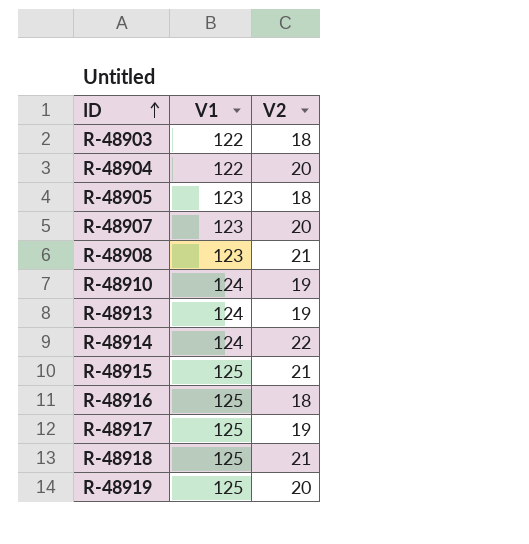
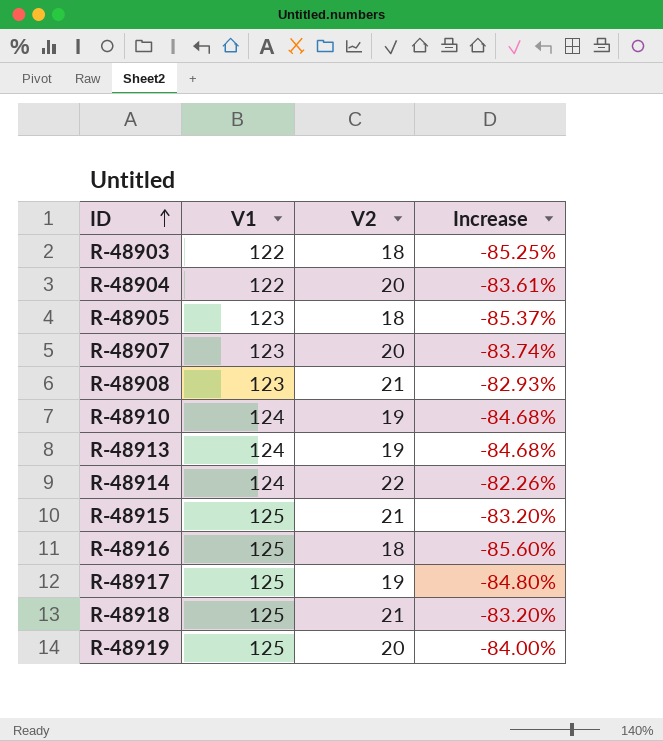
column Increase | formula: none -> ([V2] - [V1]) / [V1]

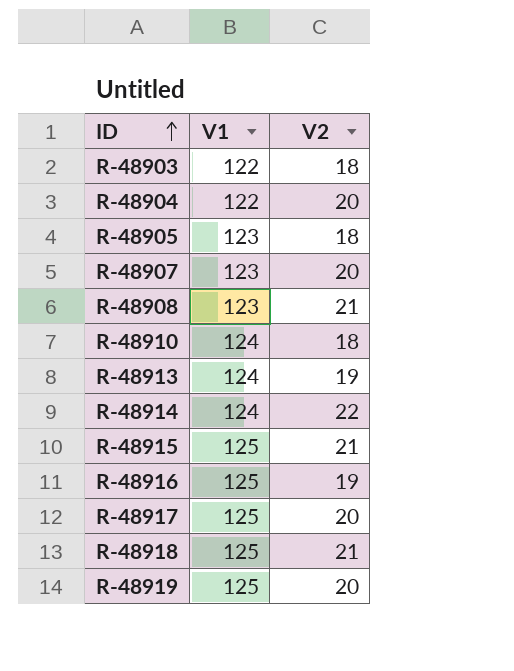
column Increase | formula: ([V2] - [V1]) / [V1] -> none
R-48910 | V2: 19 -> 18
R-48916 | V2: 18 -> 19
R-48917 | V2: 19 -> 20

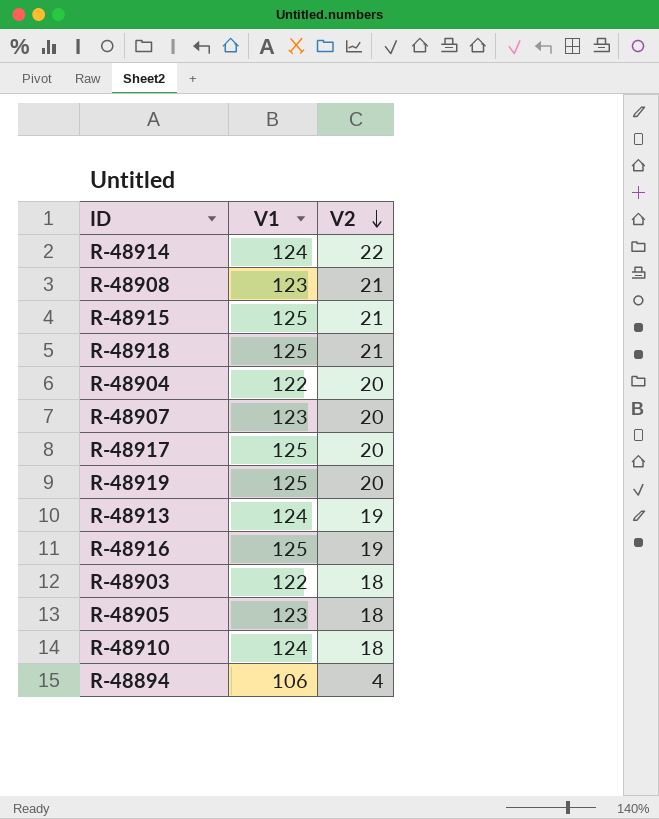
row order: ID ascending -> V2 descending
row R-48894: none -> 106 | 4

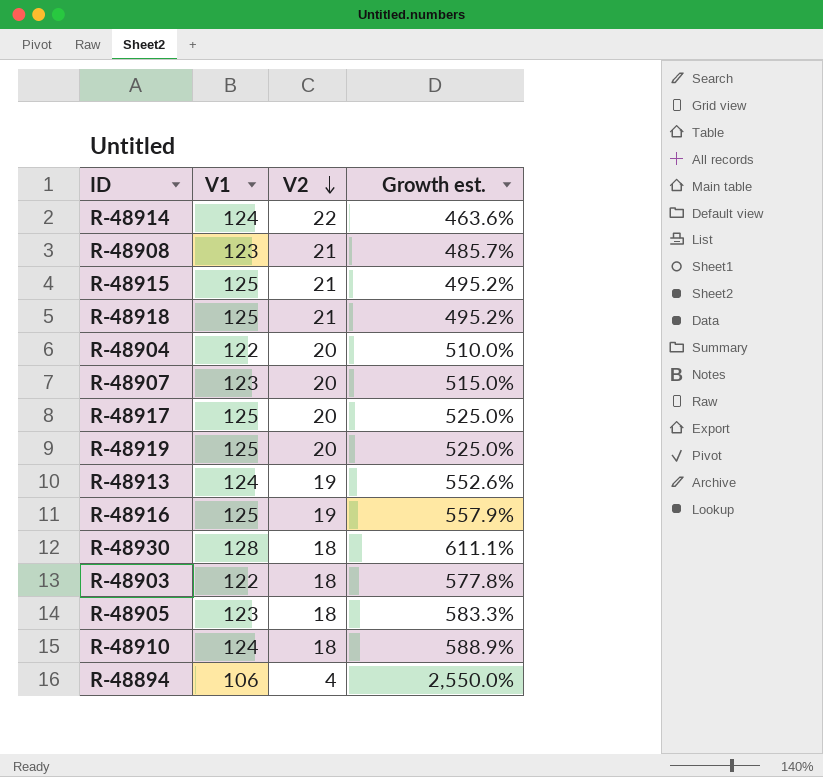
column Growth est. | formula: none -> ([V1] - [V2]) / [V2]
row R-48930: none -> 128 | 18 | 611.1%

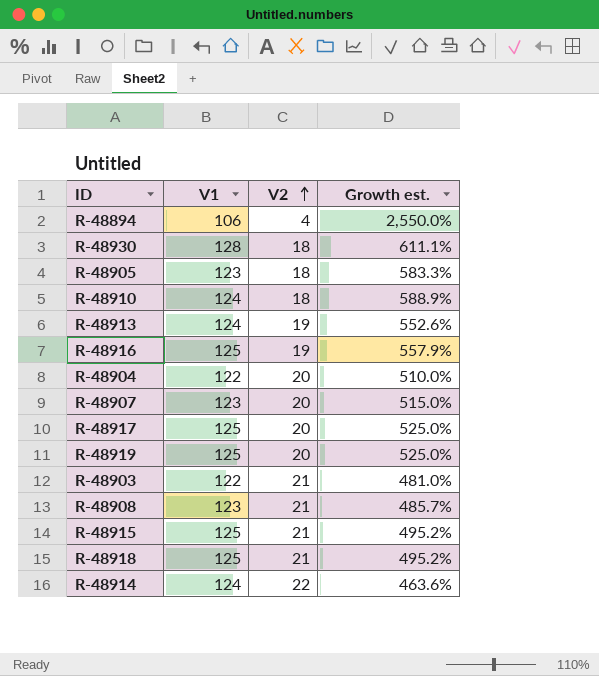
row order: V2 descending -> V2 ascending
R-48903 | V2: 18 -> 21
R-48903 | Growth est.: 577.8% -> 481.0%

